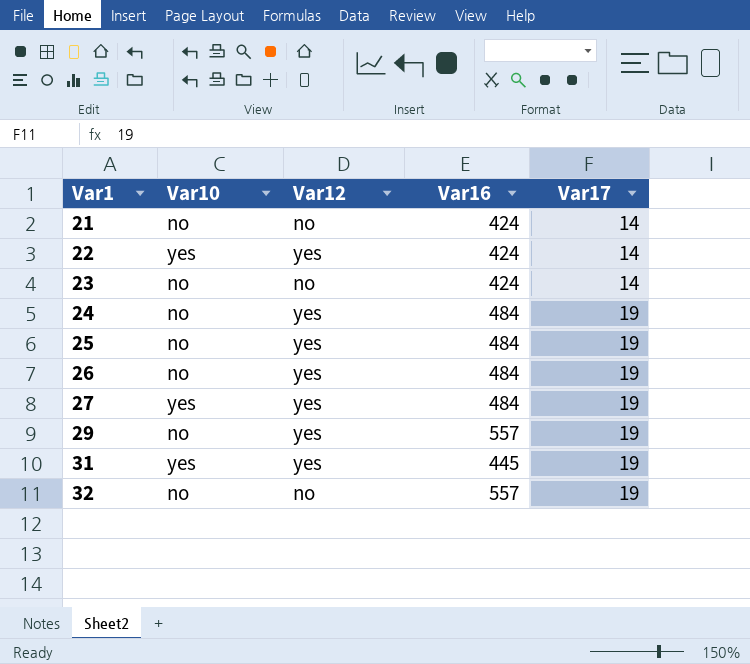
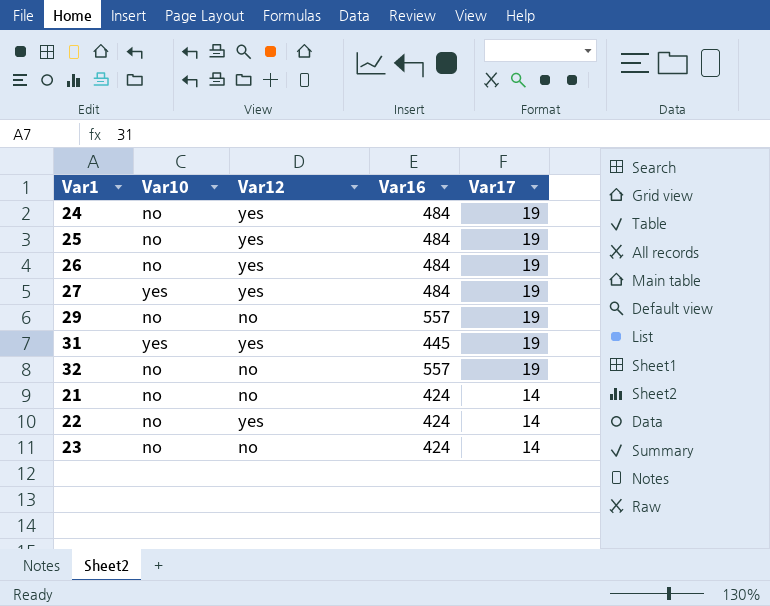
row order: Var1 ascending -> Var17 descending
29 | Var12: yes -> no
22 | Var10: yes -> no

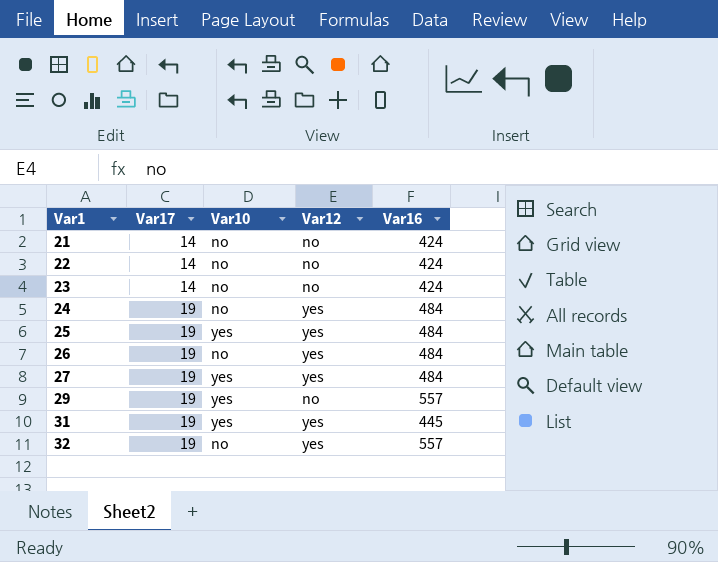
row order: Var17 descending -> Var1 ascending
column Var17 | position: 5 -> 2
22 | Var12: yes -> no
25 | Var10: no -> yes
29 | Var10: no -> yes
32 | Var12: no -> yes

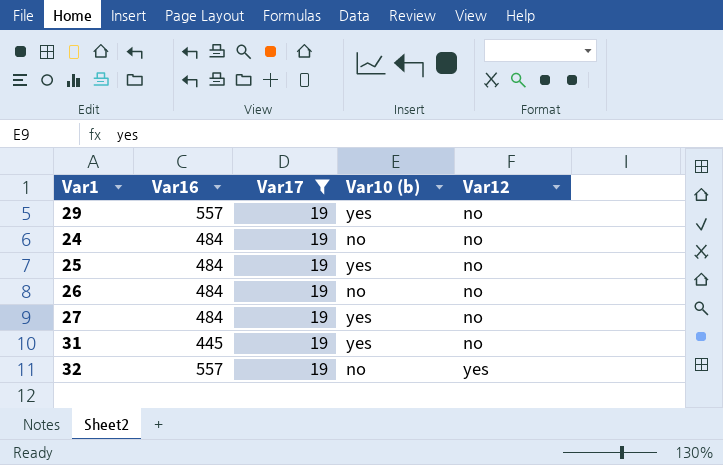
filter: none -> Var17 = 19
row order: Var1 ascending -> Var12 ascending
column Var16 | position: 5 -> 2
column name: Var10 -> Var10 (b)
24 | Var12: yes -> no
25 | Var12: yes -> no
26 | Var12: yes -> no
27 | Var12: yes -> no
31 | Var12: yes -> no

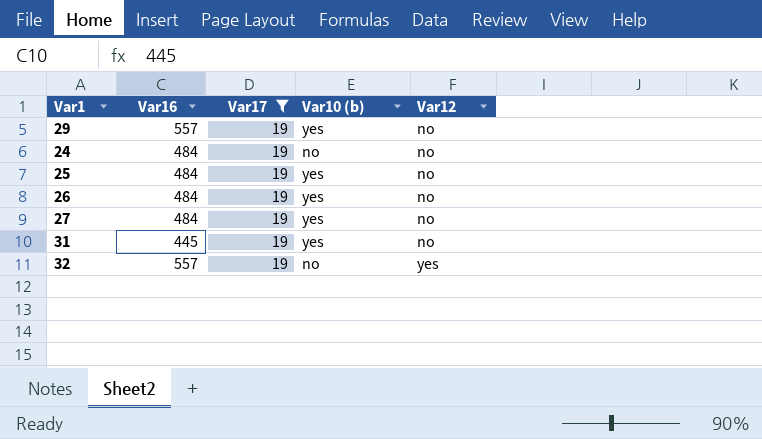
26 | Var10 (b): no -> yes

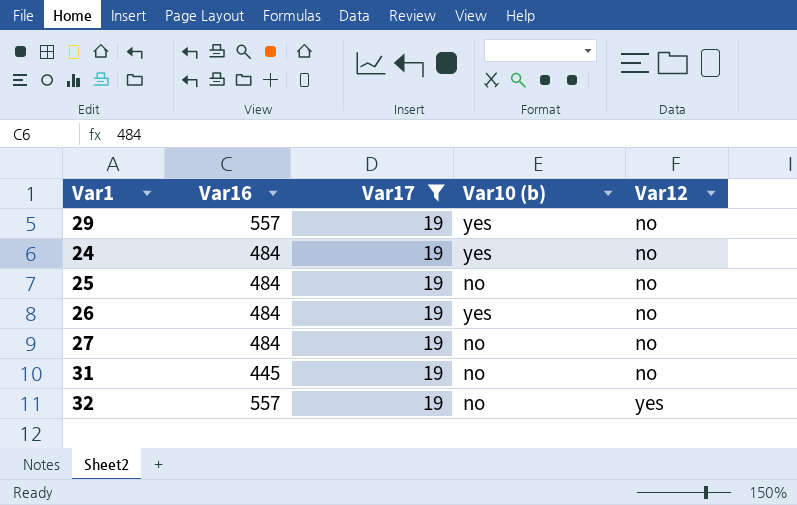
24 | Var10 (b): no -> yes
25 | Var10 (b): yes -> no
27 | Var10 (b): yes -> no
31 | Var10 (b): yes -> no

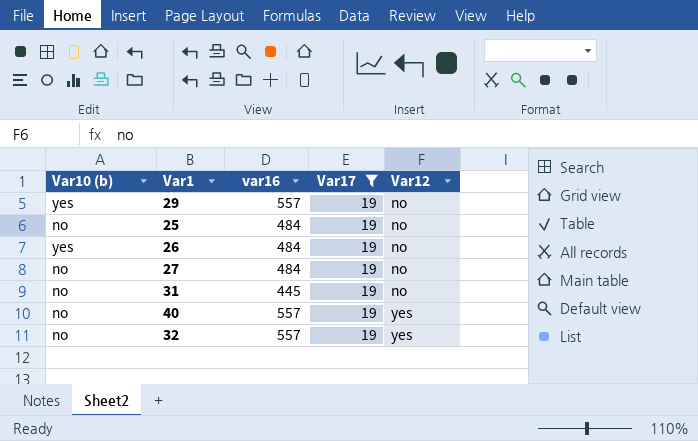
column Var10 (b) | position: 4 -> 1
column name: Var16 -> var16
row 24: 484 | 19 | yes | no -> none
row 40: none -> no | 557 | 19 | yes

